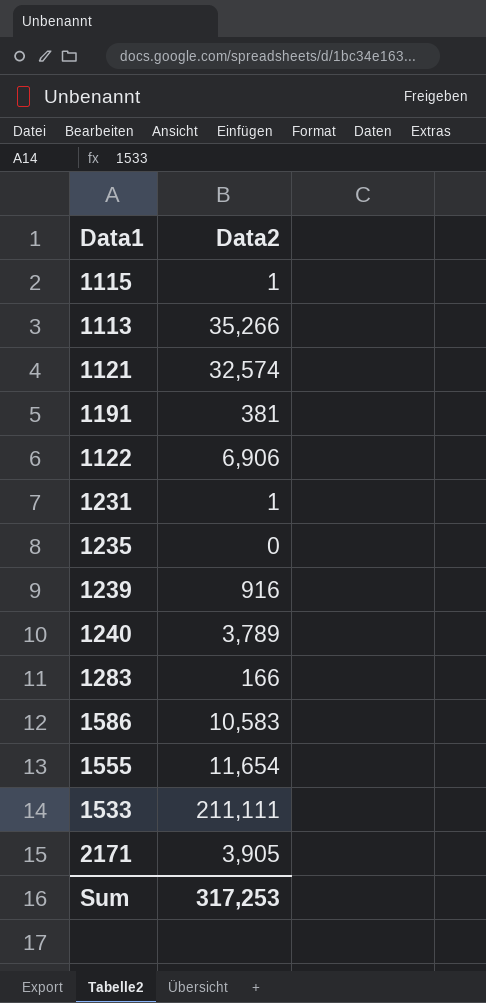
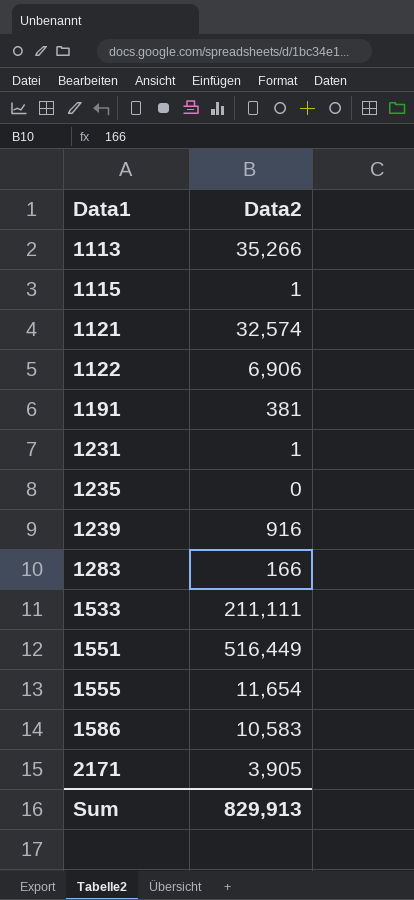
row order: none -> Data1 ascending
row 1240: 3,789 -> none
row 1551: none -> 516,449
Sum | Data2: 317,253 -> 829,913

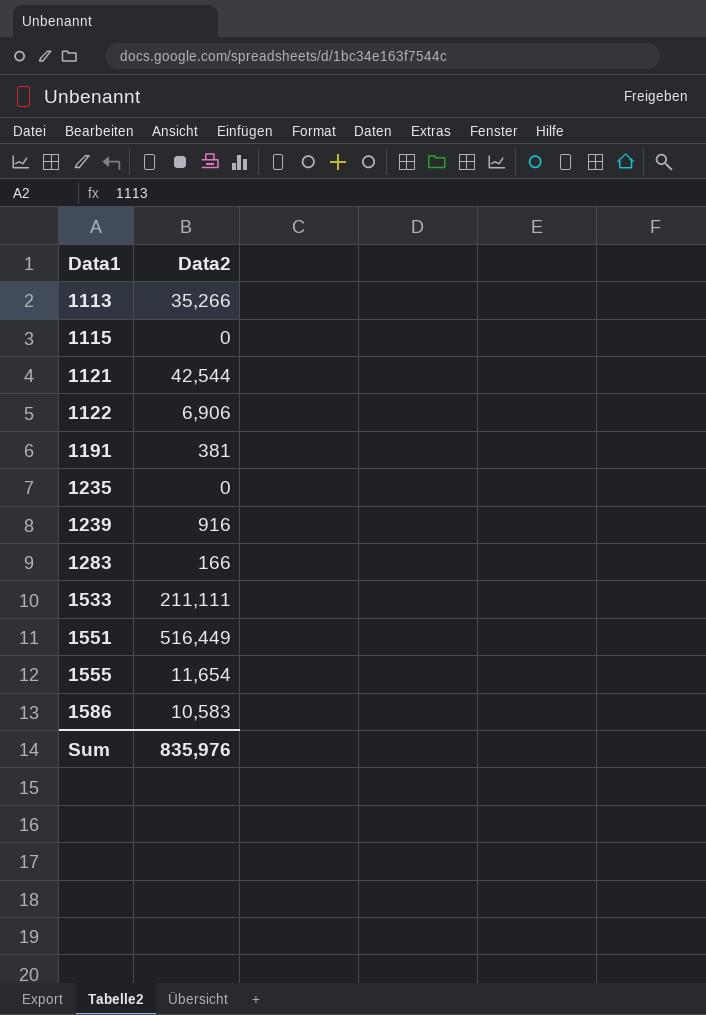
row 1231: 1 -> none
row 2171: 3,905 -> none
1115 | Data2: 1 -> 0
1121 | Data2: 32,574 -> 42,544
Sum | Data2: 829,913 -> 835,976

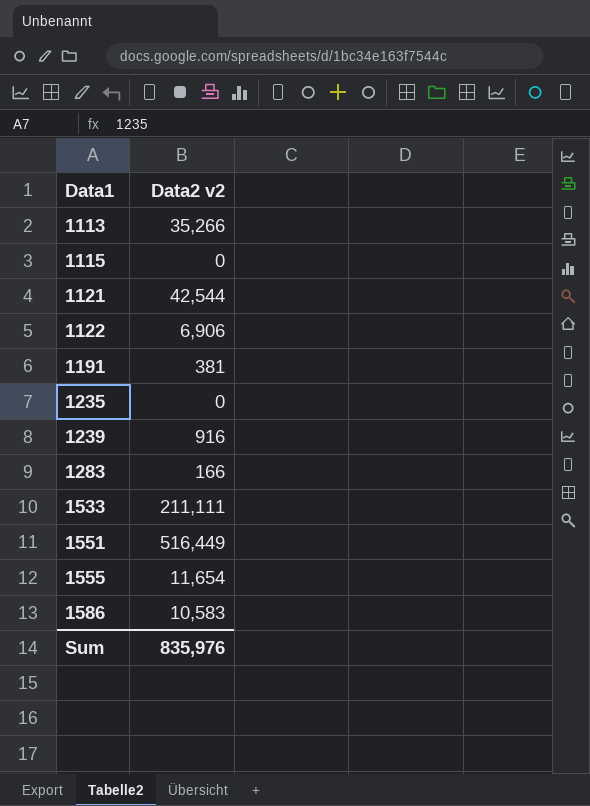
column name: Data2 -> Data2 v2

